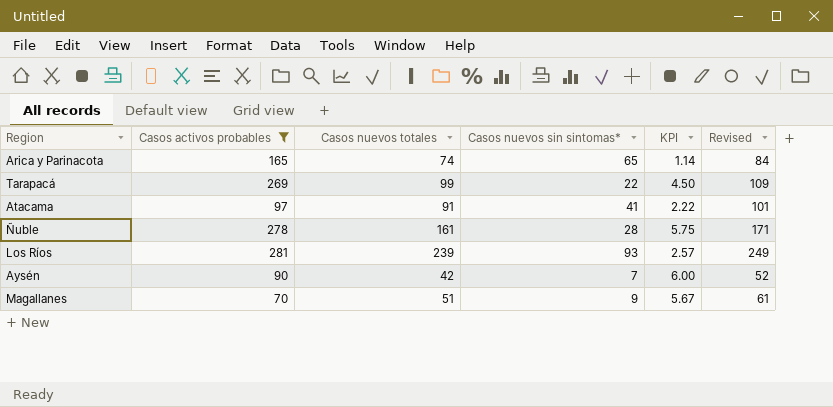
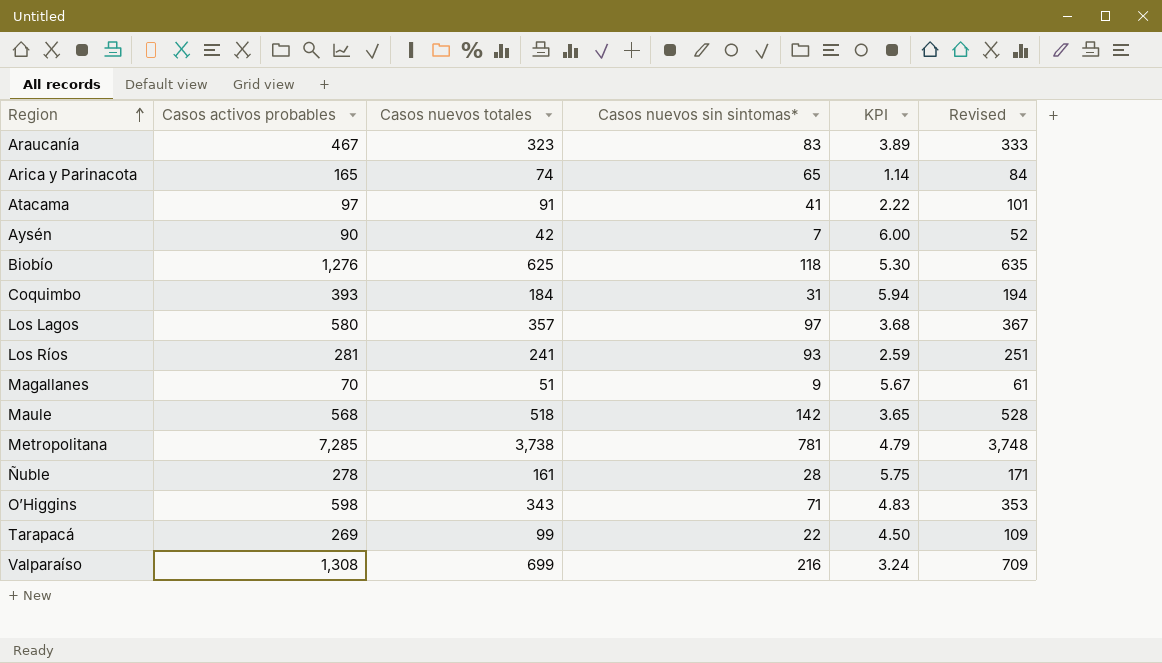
filter: Casos activos probables <= 281 -> none
row order: none -> Region ascending
Los Ríos | Casos nuevos totales: 239 -> 241
Los Ríos | KPI: 2.57 -> 2.59
Los Ríos | Revised: 249 -> 251

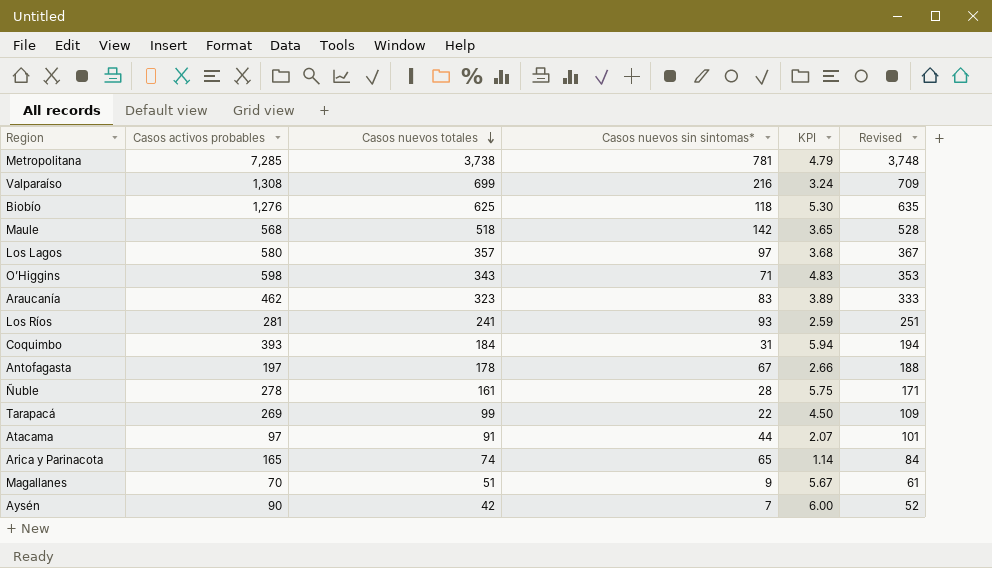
row order: Region ascending -> Casos nuevos totales descending
Araucanía | Casos activos probables: 467 -> 462
row Antofagasta: none -> 197 | 178 | 67 | 2.66 | 188
Atacama | Casos nuevos sin sintomas*: 41 -> 44
Atacama | KPI: 2.22 -> 2.07

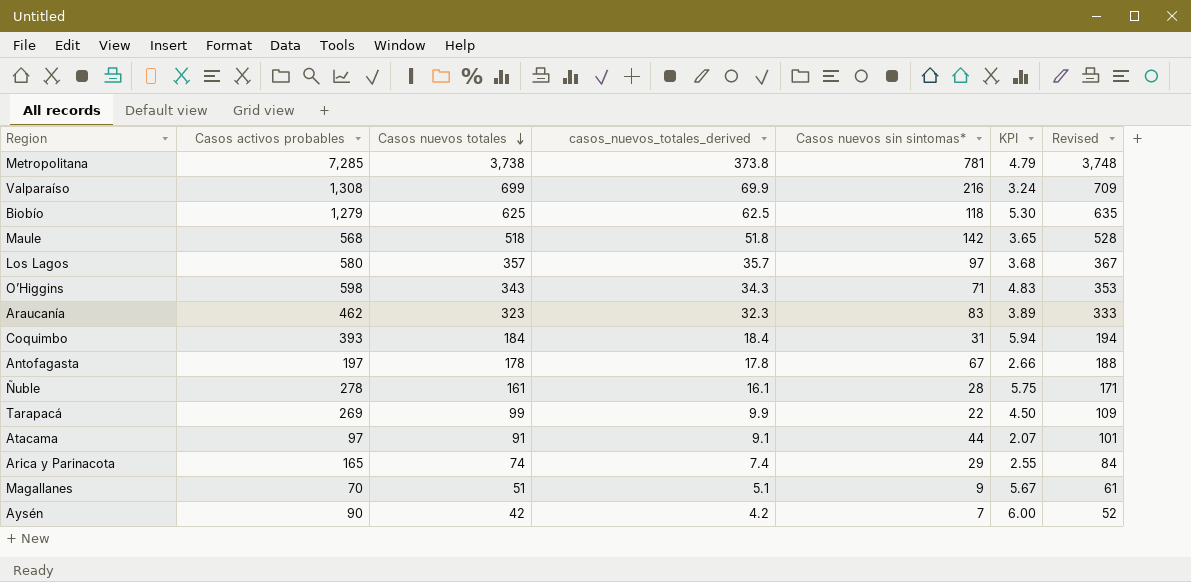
column casos_nuevos_totales_derived | formula: none -> [Casos nuevos totales] * 0.1
row Los Ríos: 281 | 241 | 93 | 2.59 | 251 -> none
Biobío | Casos activos probables: 1,276 -> 1,279
Arica y Parinacota | Casos nuevos sin sintomas*: 65 -> 29
Arica y Parinacota | KPI: 1.14 -> 2.55

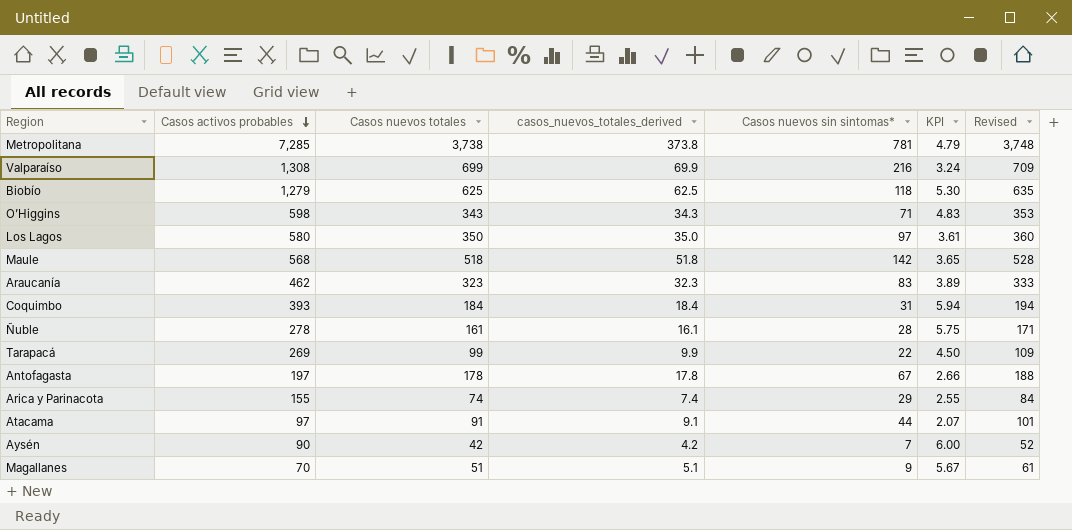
row order: Casos nuevos totales descending -> Casos activos probables descending
Los Lagos | Casos nuevos totales: 357 -> 350
Los Lagos | casos_nuevos_totales_derived: 35.7 -> 35.0
Los Lagos | KPI: 3.68 -> 3.61
Los Lagos | Revised: 367 -> 360
Arica y Parinacota | Casos activos probables: 165 -> 155

